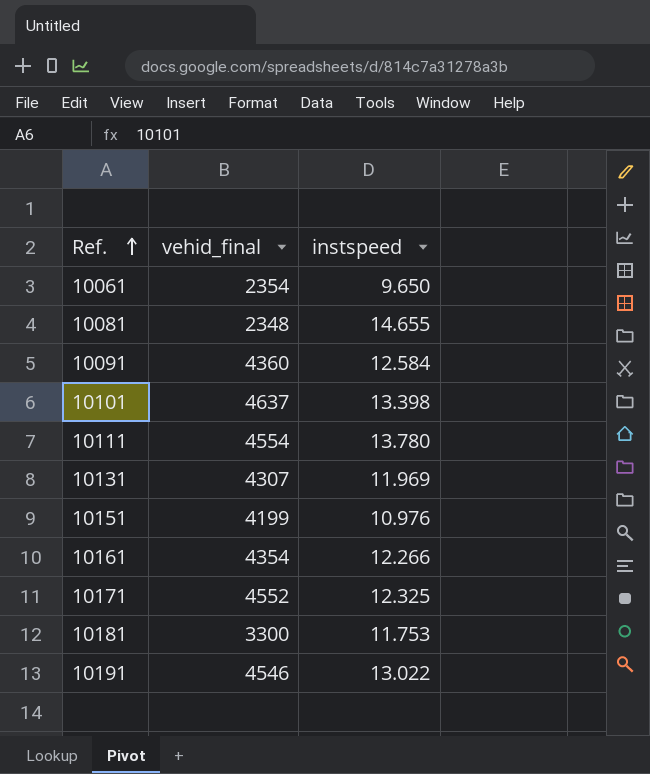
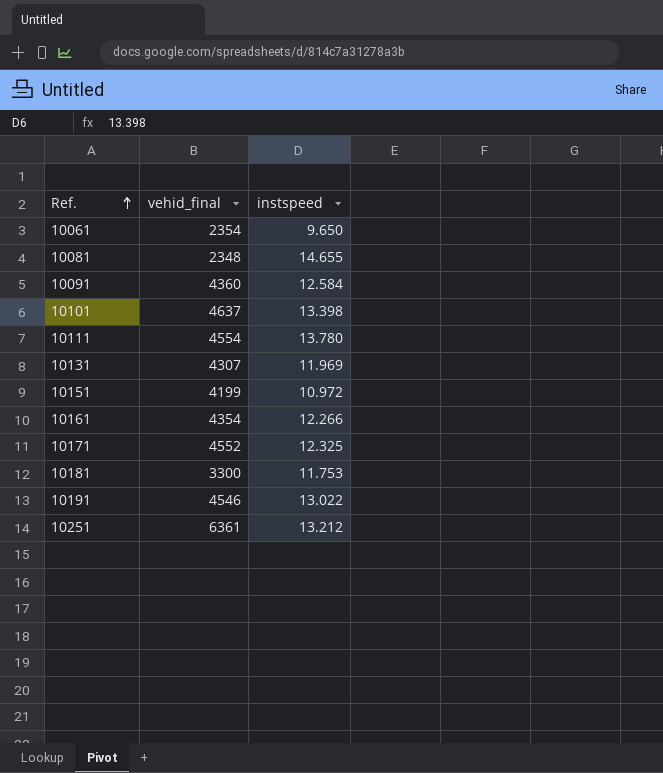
10151 | instspeed: 10.976 -> 10.972
row 10251: none -> 6361 | 13.212

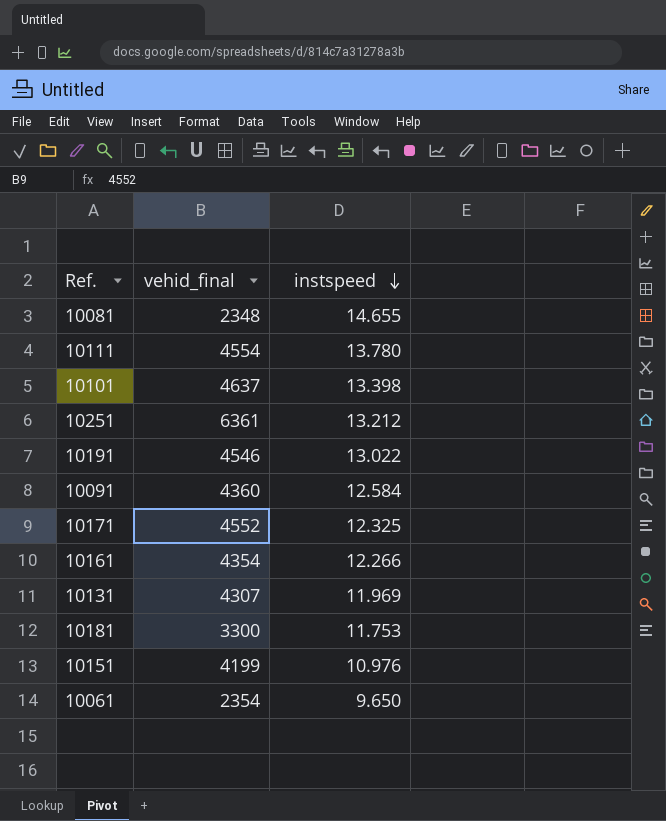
row order: Ref. ascending -> instspeed descending
10151 | instspeed: 10.972 -> 10.976

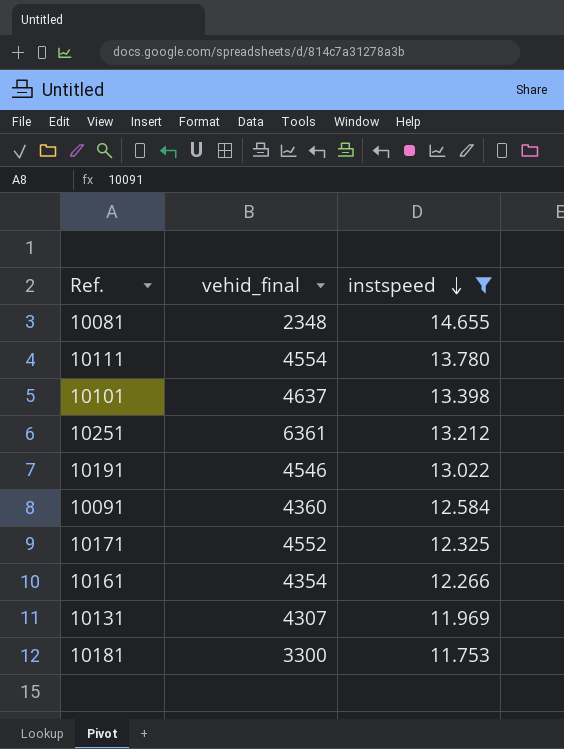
filter: none -> instspeed >= 11.753

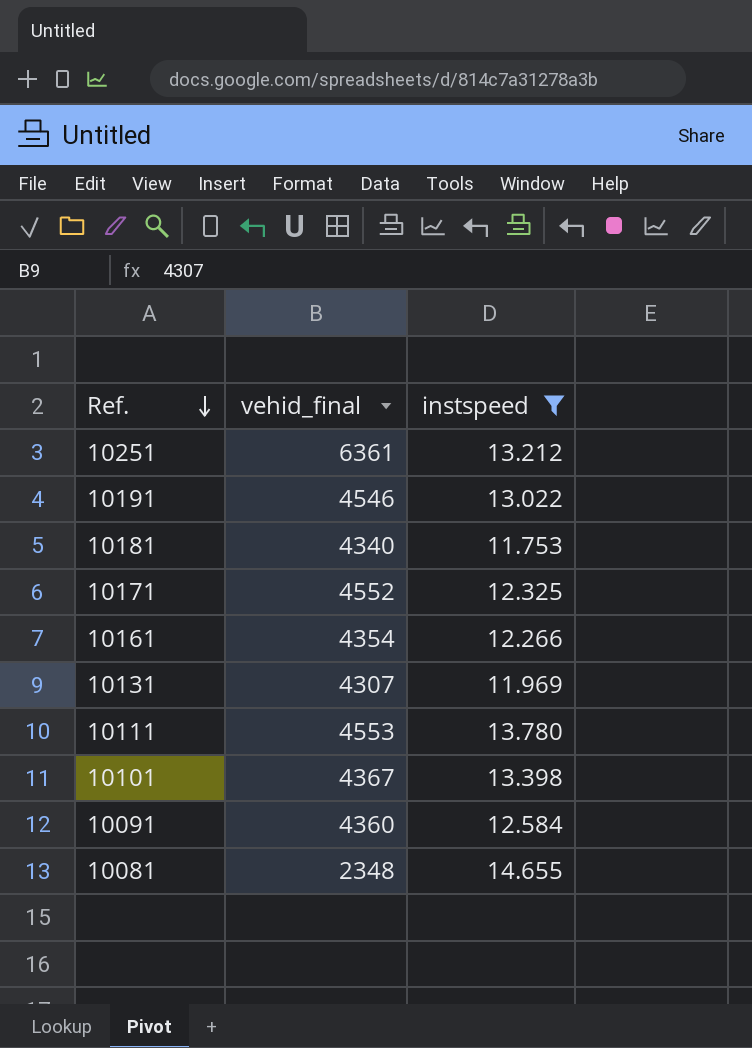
row order: instspeed descending -> Ref. descending
10181 | vehid_final: 3300 -> 4340
10111 | vehid_final: 4554 -> 4553
10101 | vehid_final: 4637 -> 4367

